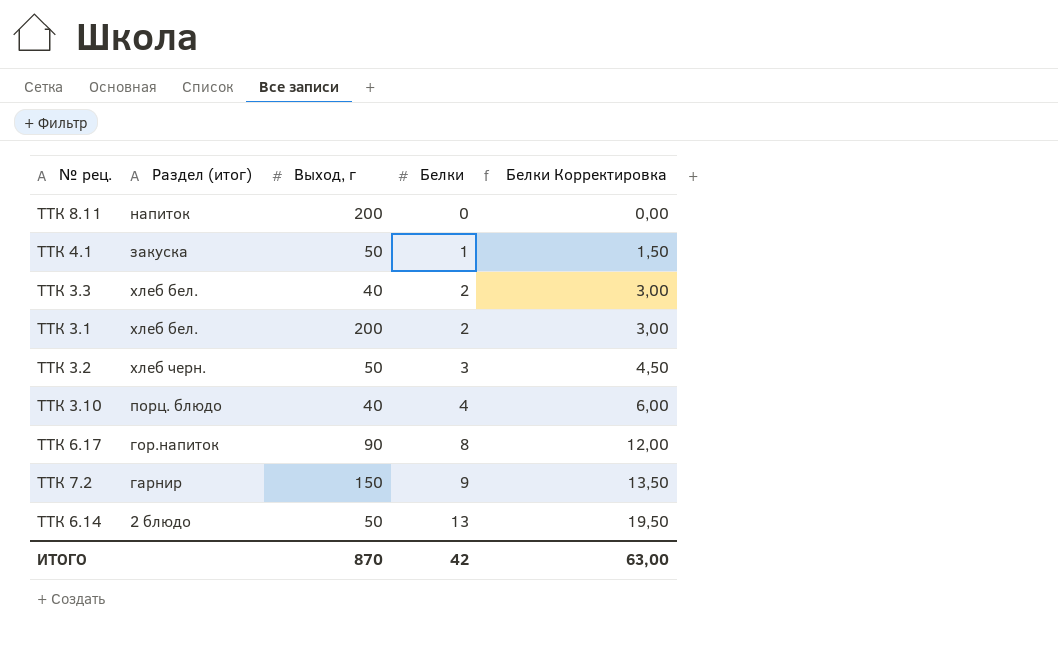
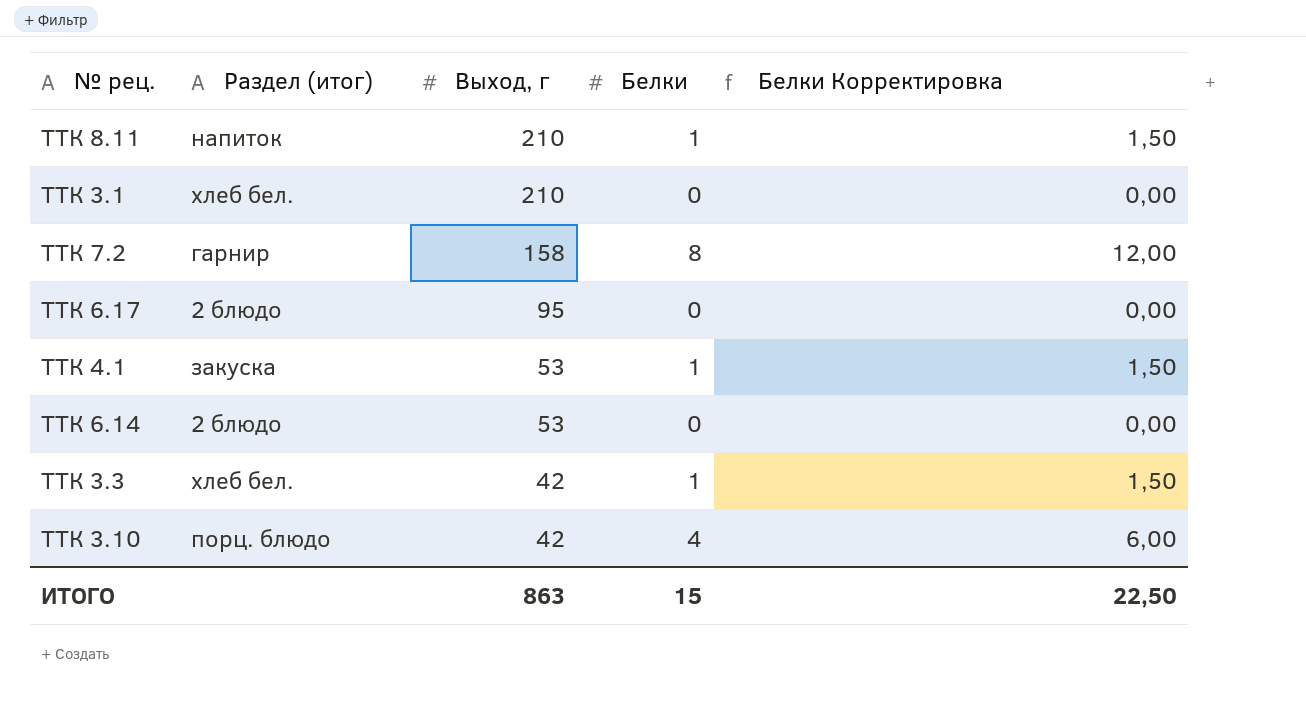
row order: Белки ascending -> Выход, г descending
row ТТК 3.2: хлеб черн. | 50 | 3 | 4,50 -> none
ТТК 8.11 | Выход, г: 200 -> 210
ТТК 8.11 | Белки: 0 -> 1
ТТК 8.11 | Белки Корректировка: 0,00 -> 1,50
ТТК 3.1 | Выход, г: 200 -> 210
ТТК 3.1 | Белки: 2 -> 0
ТТК 3.1 | Белки Корректировка: 3,00 -> 0,00
ТТК 7.2 | Выход, г: 150 -> 158
ТТК 7.2 | Белки: 9 -> 8
ТТК 7.2 | Белки Корректировка: 13,50 -> 12,00
ТТК 6.17 | Раздел (итог): гор.напиток -> 2 блюдо
ТТК 6.17 | Выход, г: 90 -> 95
ТТК 6.17 | Белки: 8 -> 0
ТТК 6.17 | Белки Корректировка: 12,00 -> 0,00
ТТК 4.1 | Выход, г: 50 -> 53
ТТК 6.14 | Выход, г: 50 -> 53
ТТК 6.14 | Белки: 13 -> 0
ТТК 6.14 | Белки Корректировка: 19,50 -> 0,00
ТТК 3.3 | Выход, г: 40 -> 42
ТТК 3.3 | Белки: 2 -> 1
ТТК 3.3 | Белки Корректировка: 3,00 -> 1,50
ТТК 3.10 | Выход, г: 40 -> 42
ИТОГО | Выход, г: 870 -> 863
ИТОГО | Белки: 42 -> 15
ИТОГО | Белки Корректировка: 63,00 -> 22,50

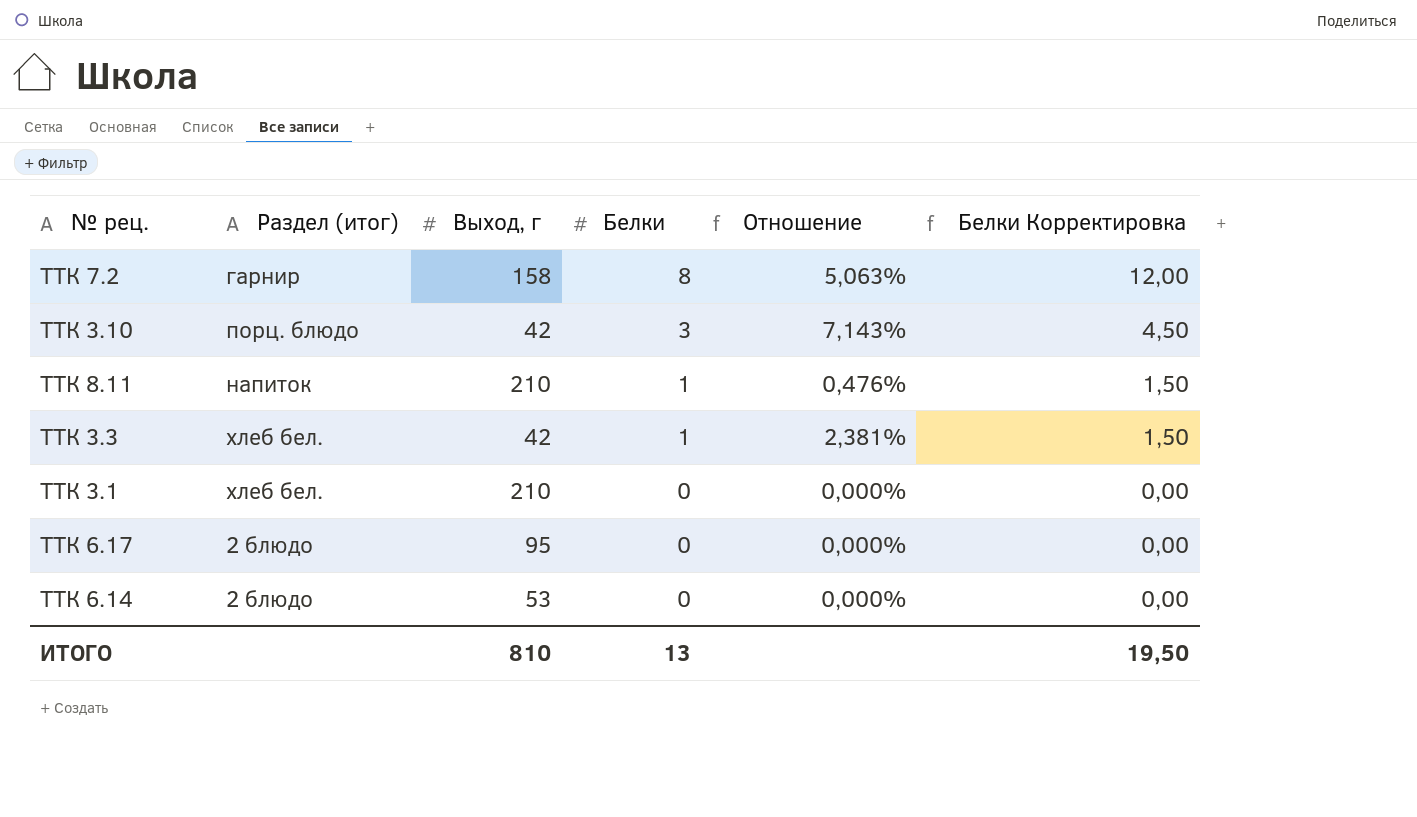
row order: Выход, г descending -> Белки descending
column Отношение | formula: none -> [Белки] / [Выход, г]
row ТТК 4.1: закуска | 53 | 1 | 1,50 -> none
ТТК 3.10 | Белки: 4 -> 3
ТТК 3.10 | Белки Корректировка: 6,00 -> 4,50
ИТОГО | Выход, г: 863 -> 810
ИТОГО | Белки: 15 -> 13
ИТОГО | Белки Корректировка: 22,50 -> 19,50

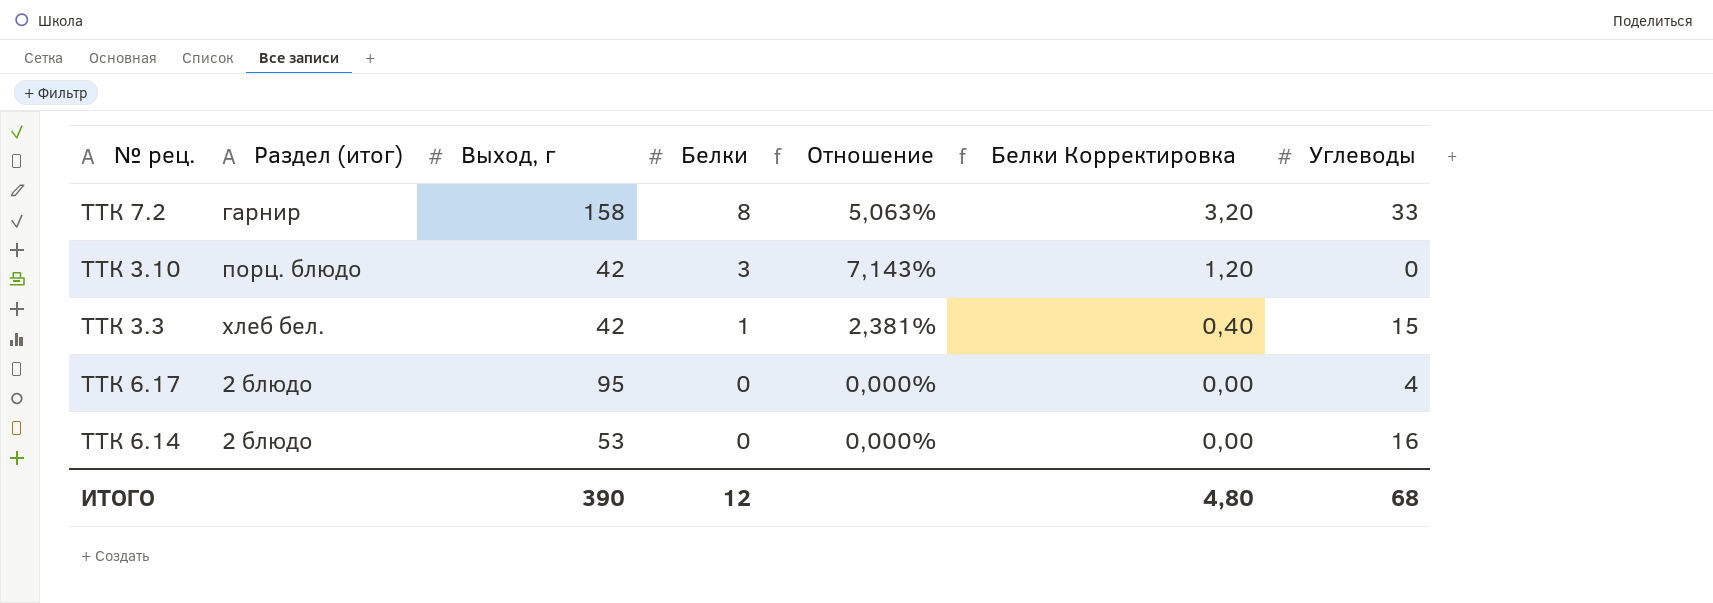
column Белки Корректировка | formula: [Белки] * 1,5 -> [Белки] * 0,4
column Углеводы | position: none -> 7
row ТТК 8.11: напиток | 210 | 1 | 0,476% | 1,50 -> none
row ТТК 3.1: хлеб бел. | 210 | 0 | 0,000% | 0,00 -> none
ИТОГО | Выход, г: 810 -> 390
ИТОГО | Белки: 13 -> 12
ИТОГО | Белки Корректировка: 19,50 -> 4,80

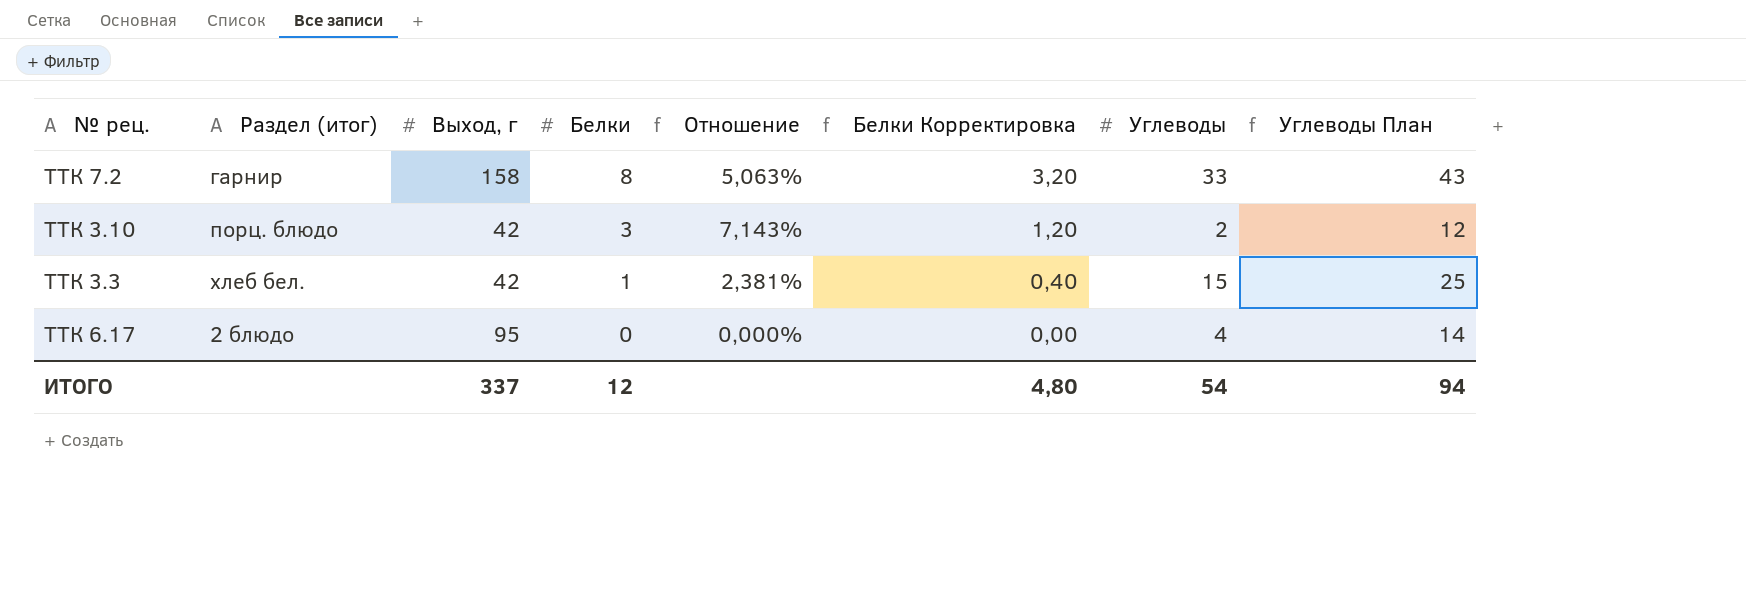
column Углеводы План | formula: none -> [Углеводы] + 10
row ТТК 6.14: 2 блюдо | 53 | 0 | 0,000% | 0,00 | 16 -> none
ТТК 3.10 | Углеводы: 0 -> 2
ИТОГО | Выход, г: 390 -> 337
ИТОГО | Углеводы: 68 -> 54

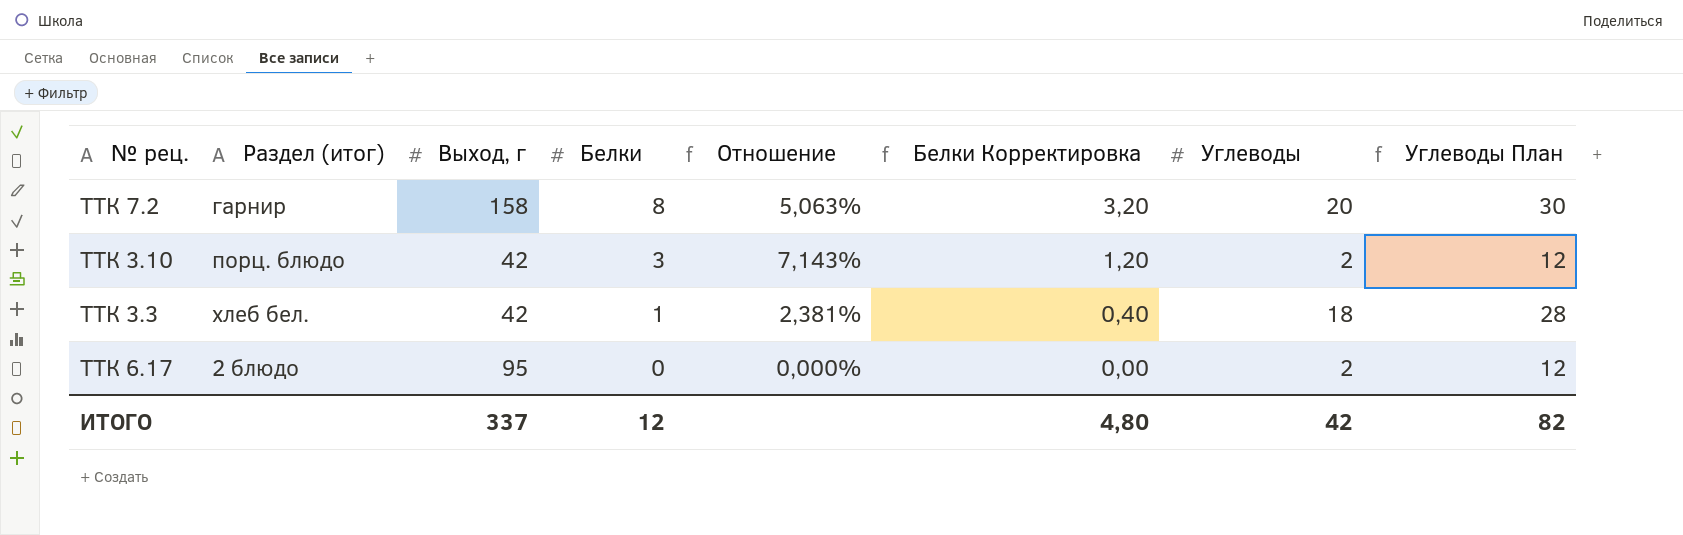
ТТК 7.2 | Углеводы: 33 -> 20
ТТК 7.2 | Углеводы План: 43 -> 30
ТТК 3.3 | Углеводы: 15 -> 18
ТТК 3.3 | Углеводы План: 25 -> 28
ТТК 6.17 | Углеводы: 4 -> 2
ТТК 6.17 | Углеводы План: 14 -> 12
ИТОГО | Углеводы: 54 -> 42
ИТОГО | Углеводы План: 94 -> 82

